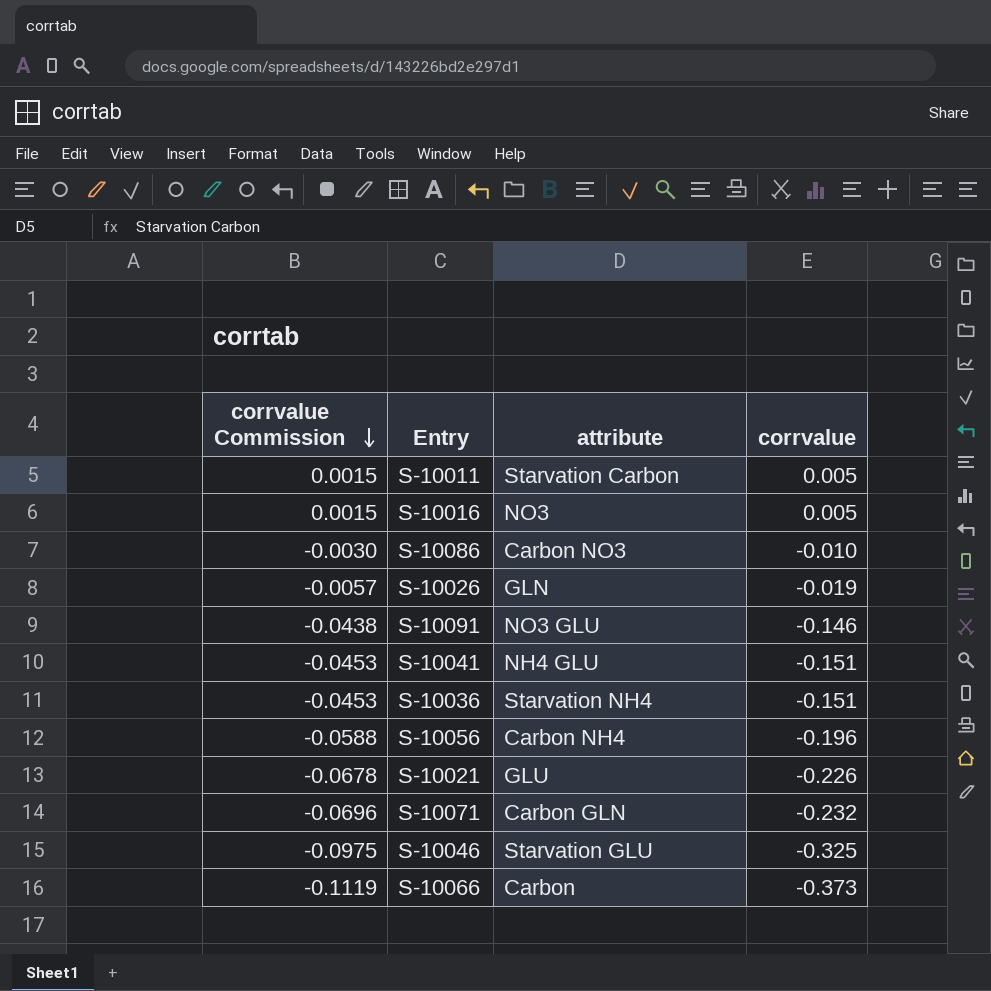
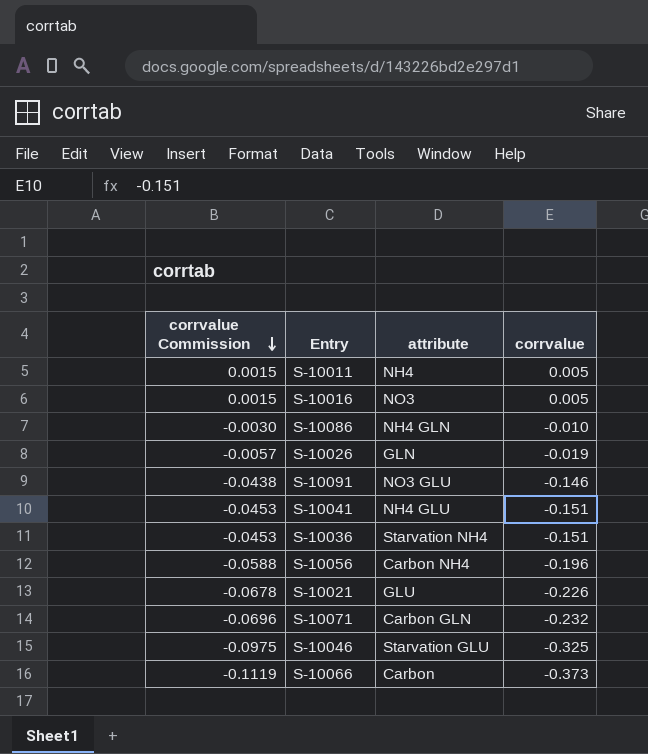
S-10011 | attribute: Starvation Carbon -> NH4
S-10086 | attribute: Carbon NO3 -> NH4 GLN

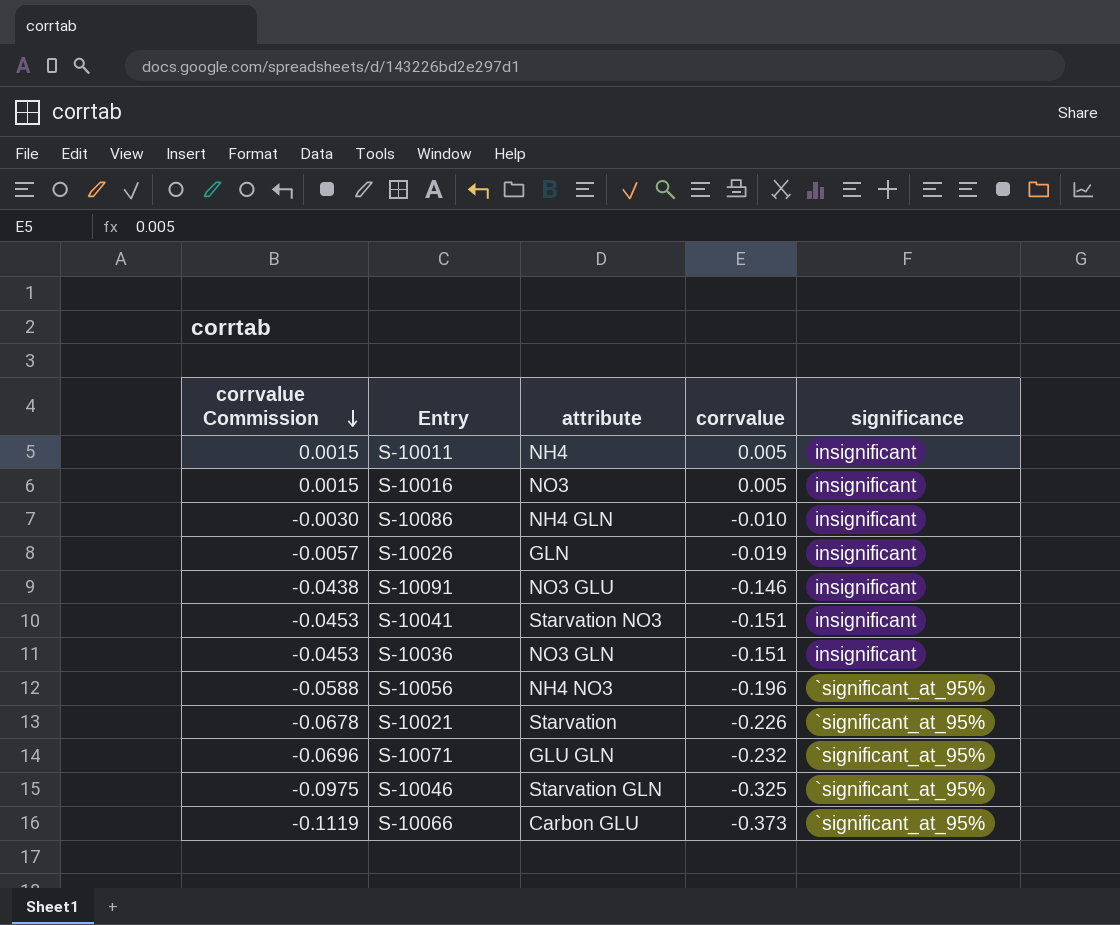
column significance | position: none -> 5
S-10041 | attribute: NH4 GLU -> Starvation NO3
S-10036 | attribute: Starvation NH4 -> NO3 GLN
S-10056 | attribute: Carbon NH4 -> NH4 NO3
S-10021 | attribute: GLU -> Starvation
S-10071 | attribute: Carbon GLN -> GLU GLN
S-10046 | attribute: Starvation GLU -> Starvation GLN
S-10066 | attribute: Carbon -> Carbon GLU

